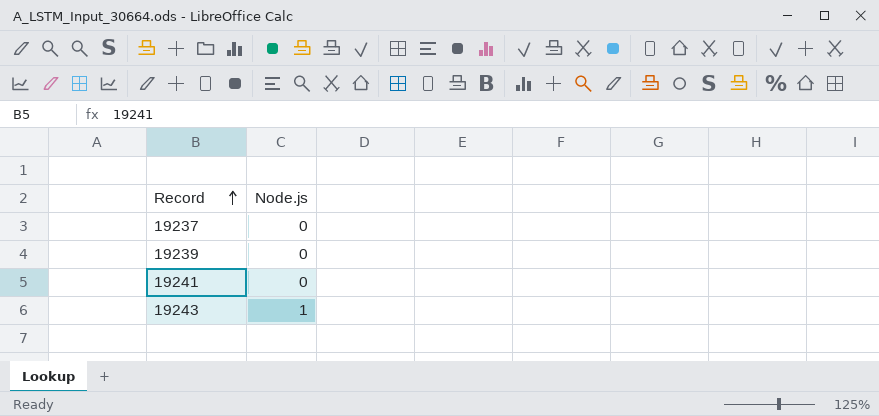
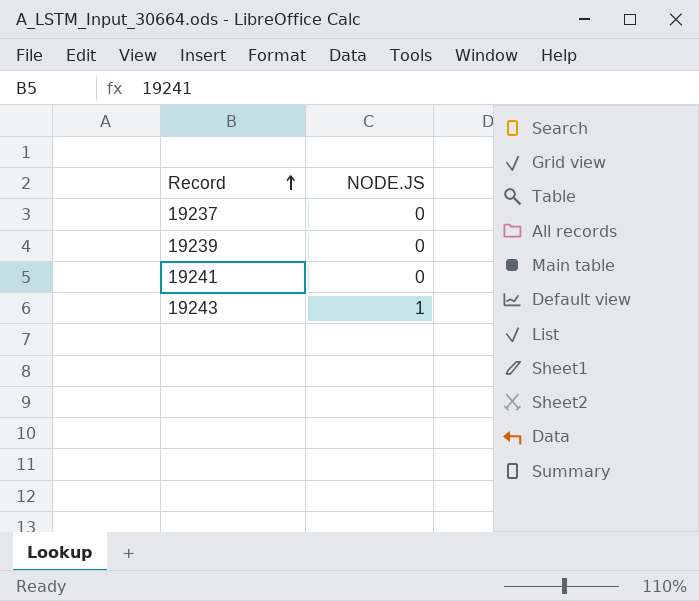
column name: Node.js -> NODE.JS

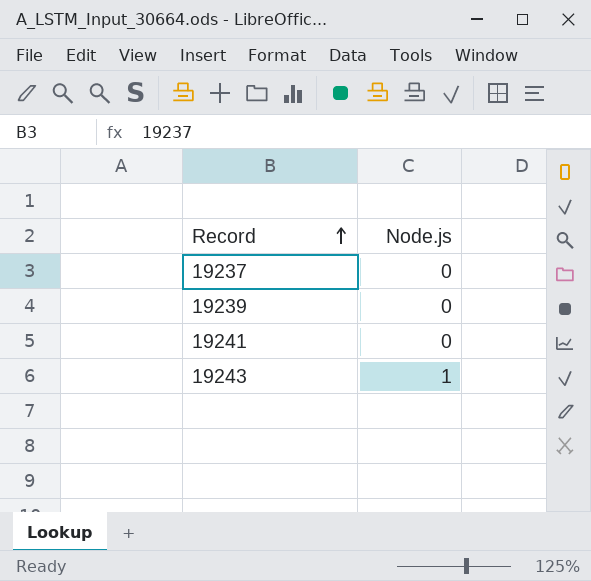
column name: NODE.JS -> Node.js

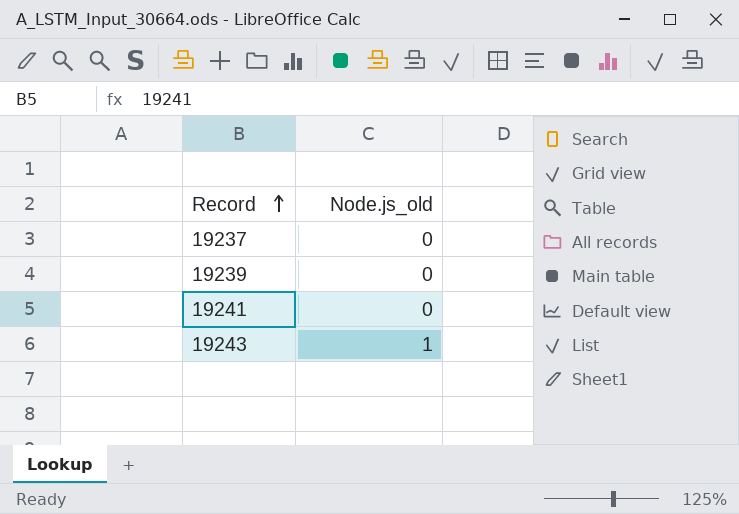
column name: Node.js -> Node.js_old

